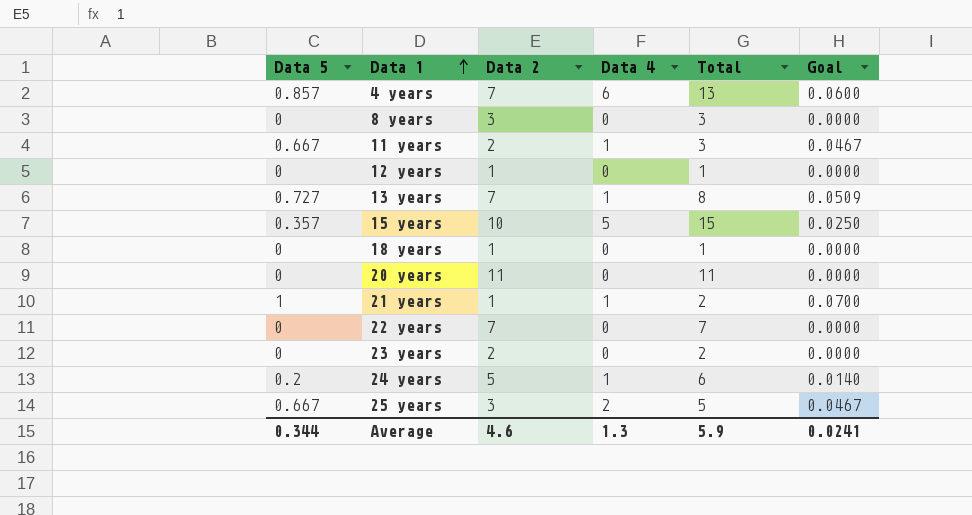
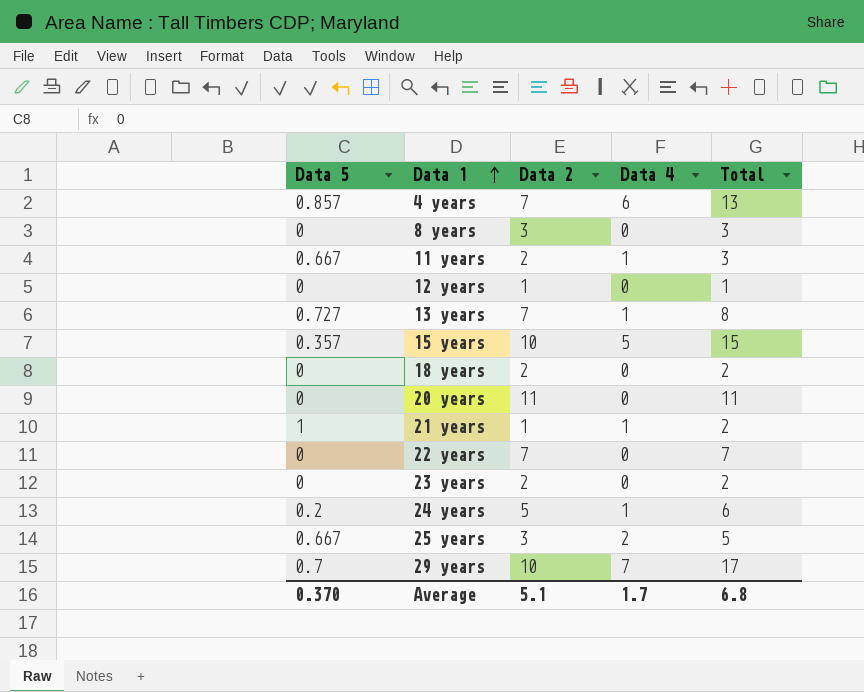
column Goal | formula: [Data 5] * 0.07 -> none
18 years | Data 2: 1 -> 2
18 years | Total: 1 -> 2
row 29 years: none -> 0.7 | 10 | 7 | 17
Average | Data 5: 0.344 -> 0.370
Average | Data 2: 4.6 -> 5.1
Average | Data 4: 1.3 -> 1.7
Average | Total: 5.9 -> 6.8

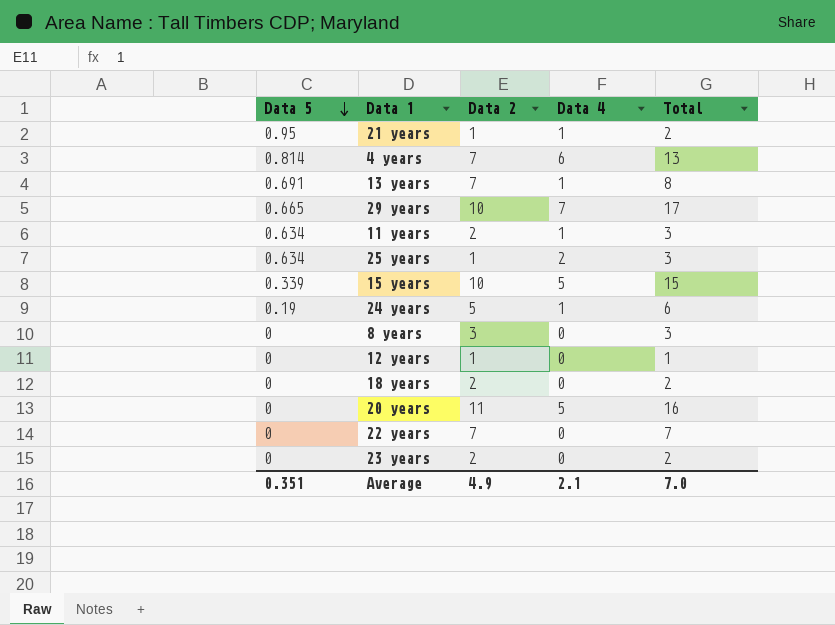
row order: Data 1 ascending -> Data 5 descending
21 years | Data 5: 1 -> 0.95
4 years | Data 5: 0.857 -> 0.814
13 years | Data 5: 0.727 -> 0.691
29 years | Data 5: 0.7 -> 0.665
11 years | Data 5: 0.667 -> 0.634
25 years | Data 5: 0.667 -> 0.634
25 years | Data 2: 3 -> 1
25 years | Total: 5 -> 3
15 years | Data 5: 0.357 -> 0.339
24 years | Data 5: 0.2 -> 0.19
20 years | Data 4: 0 -> 5
20 years | Total: 11 -> 16
Average | Data 5: 0.370 -> 0.351
Average | Data 2: 5.1 -> 4.9
Average | Data 4: 1.7 -> 2.1
Average | Total: 6.8 -> 7.0

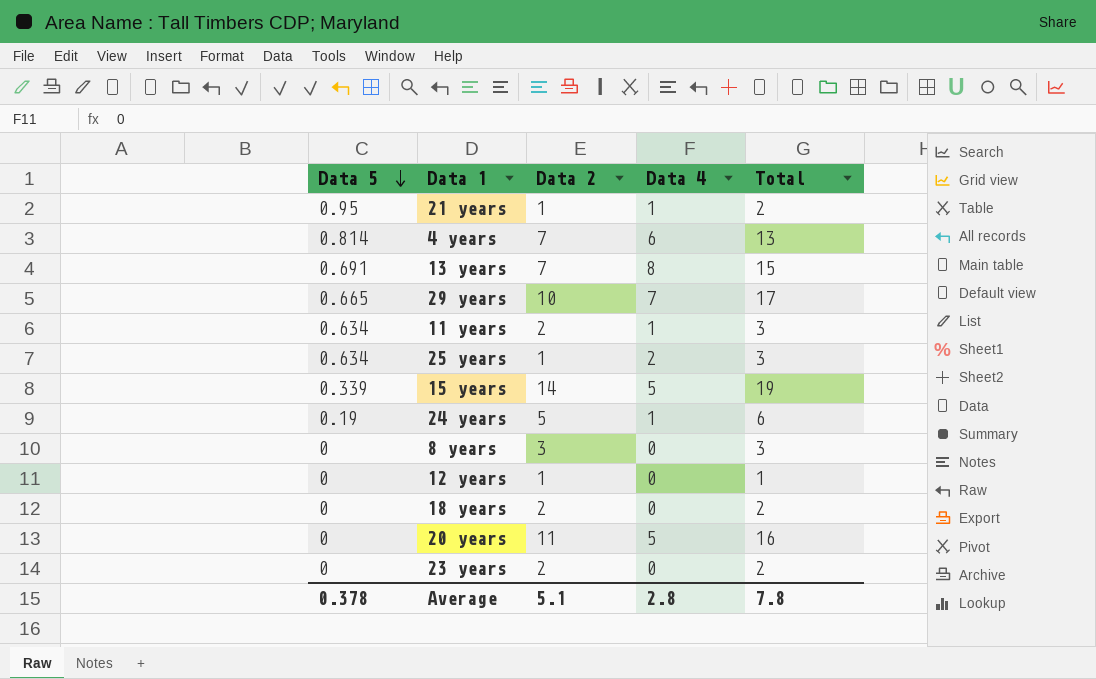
row 22 years: 0 | 7 | 0 | 7 -> none
13 years | Data 4: 1 -> 8
13 years | Total: 8 -> 15
15 years | Data 2: 10 -> 14
15 years | Total: 15 -> 19
Average | Data 5: 0.351 -> 0.378
Average | Data 2: 4.9 -> 5.1
Average | Data 4: 2.1 -> 2.8
Average | Total: 7.0 -> 7.8

